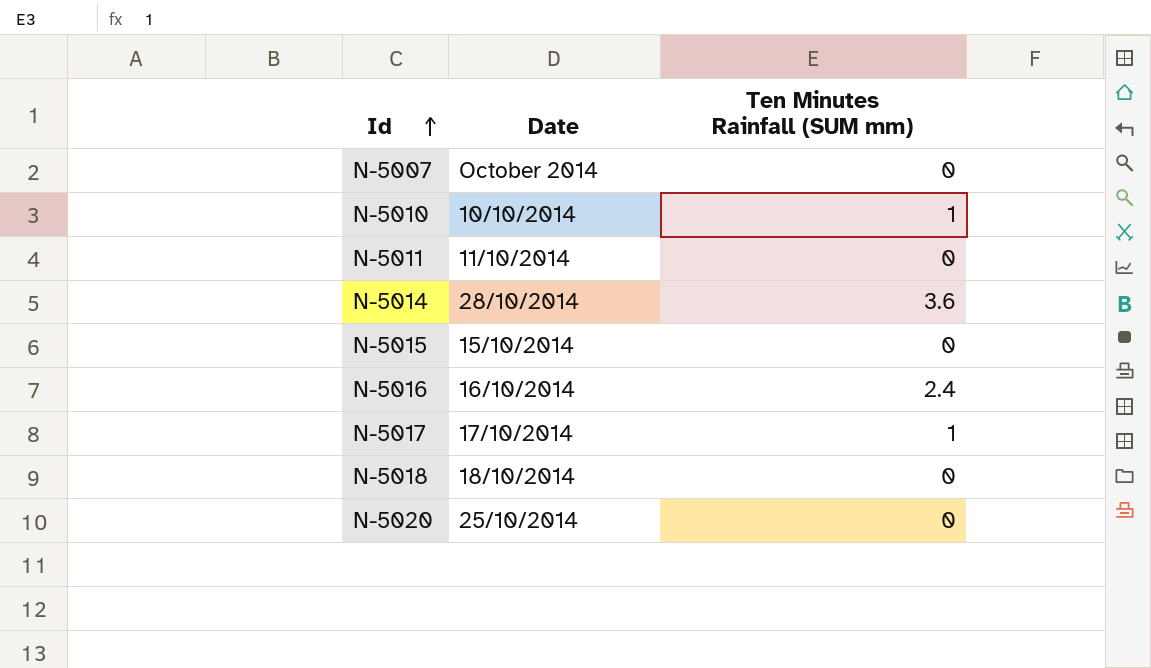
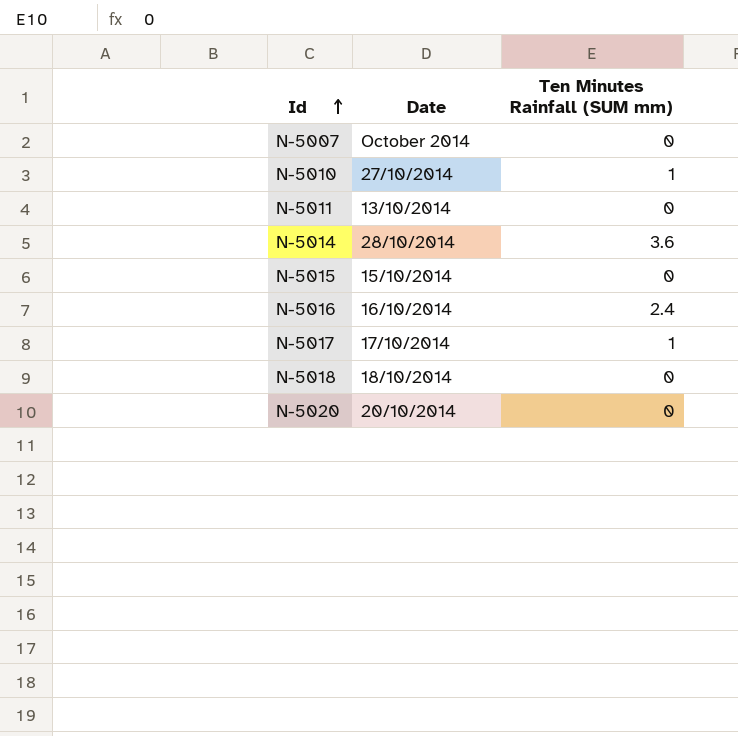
N-5010 | Date: 10/10/2014 -> 27/10/2014
N-5011 | Date: 11/10/2014 -> 13/10/2014
N-5020 | Date: 25/10/2014 -> 20/10/2014

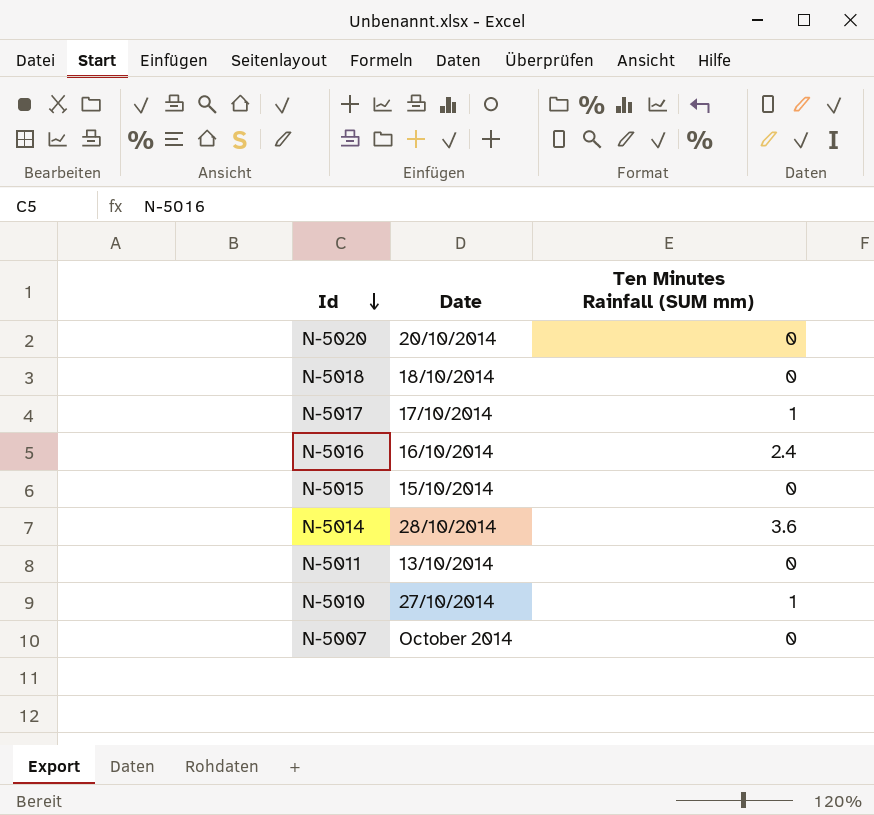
row order: Id ascending -> Id descending

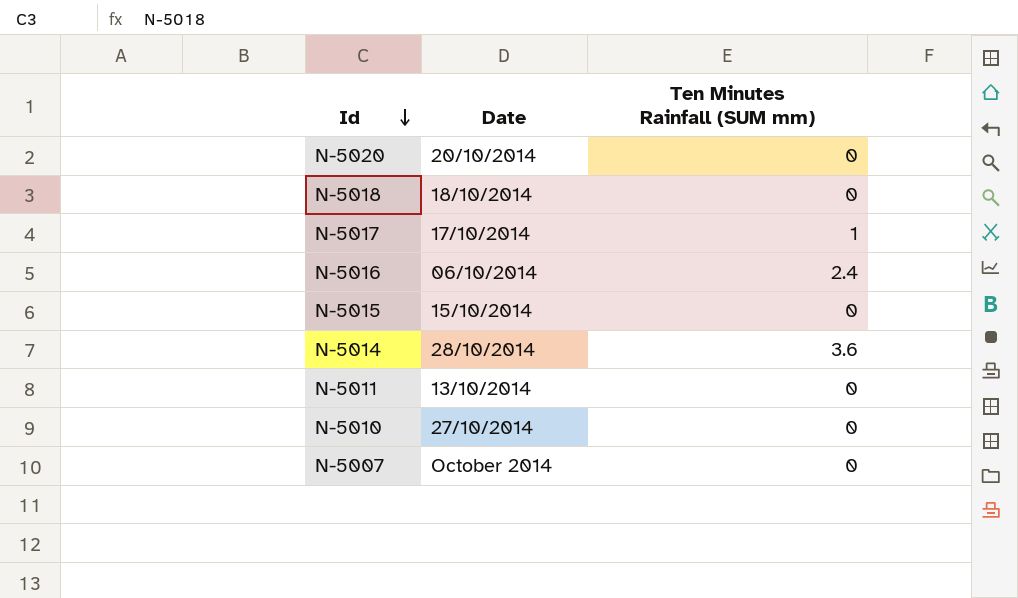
N-5016 | Date: 16/10/2014 -> 06/10/2014
N-5010 | Ten Minutes Rainfall (SUM mm): 1 -> 0

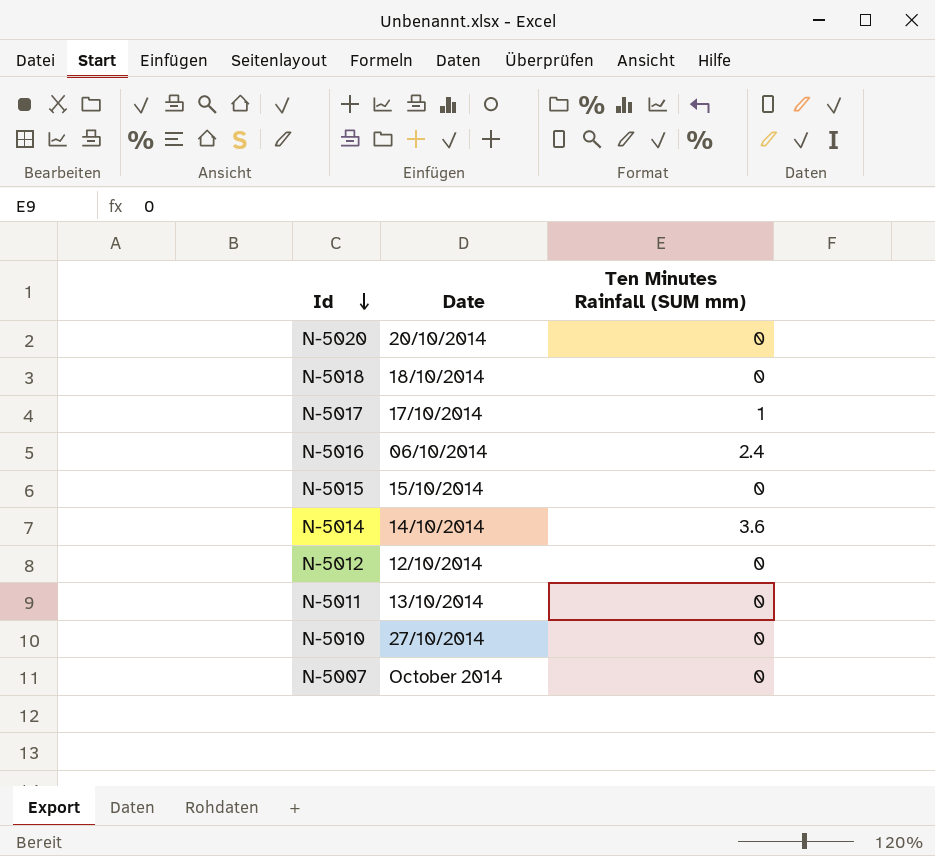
N-5014 | Date: 28/10/2014 -> 14/10/2014
row N-5012: none -> 12/10/2014 | 0

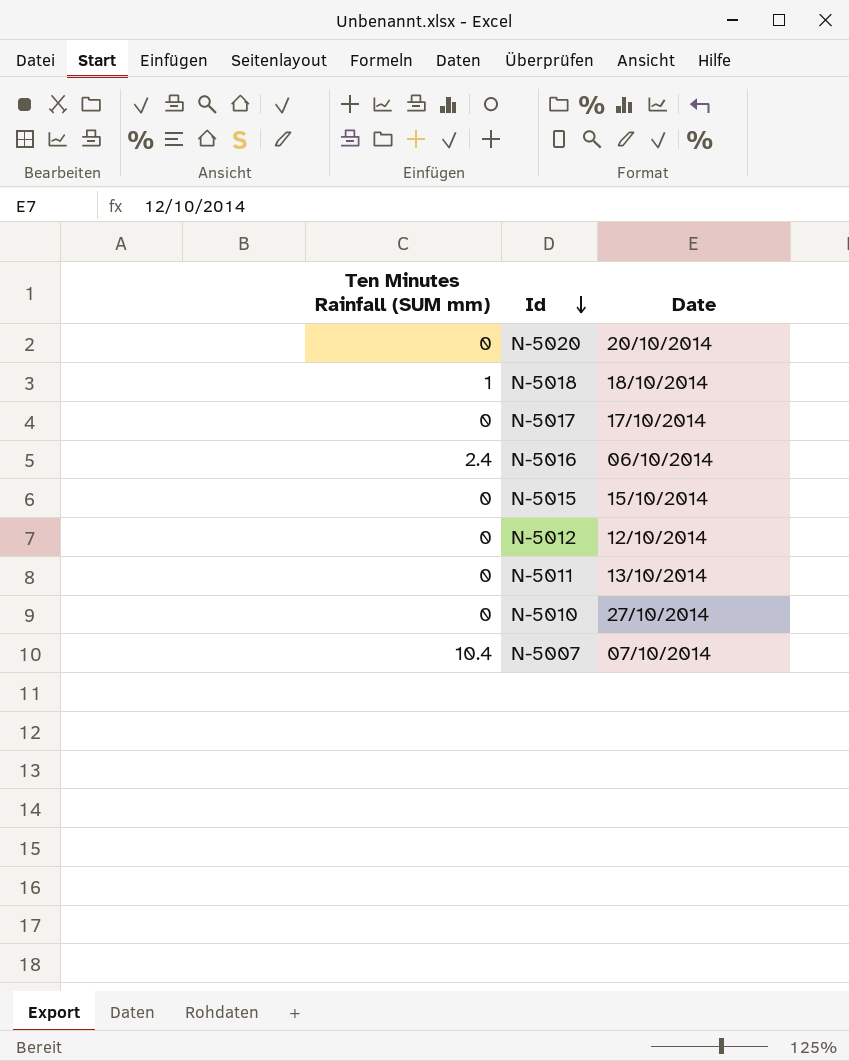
column Ten Minutes Rainfall (SUM mm) | position: 3 -> 1
row N-5014: 14/10/2014 | 3.6 -> none
N-5018 | Ten Minutes Rainfall (SUM mm): 0 -> 1
N-5017 | Ten Minutes Rainfall (SUM mm): 1 -> 0
N-5007 | Ten Minutes Rainfall (SUM mm): 0 -> 10.4
N-5007 | Date: October 2014 -> 07/10/2014

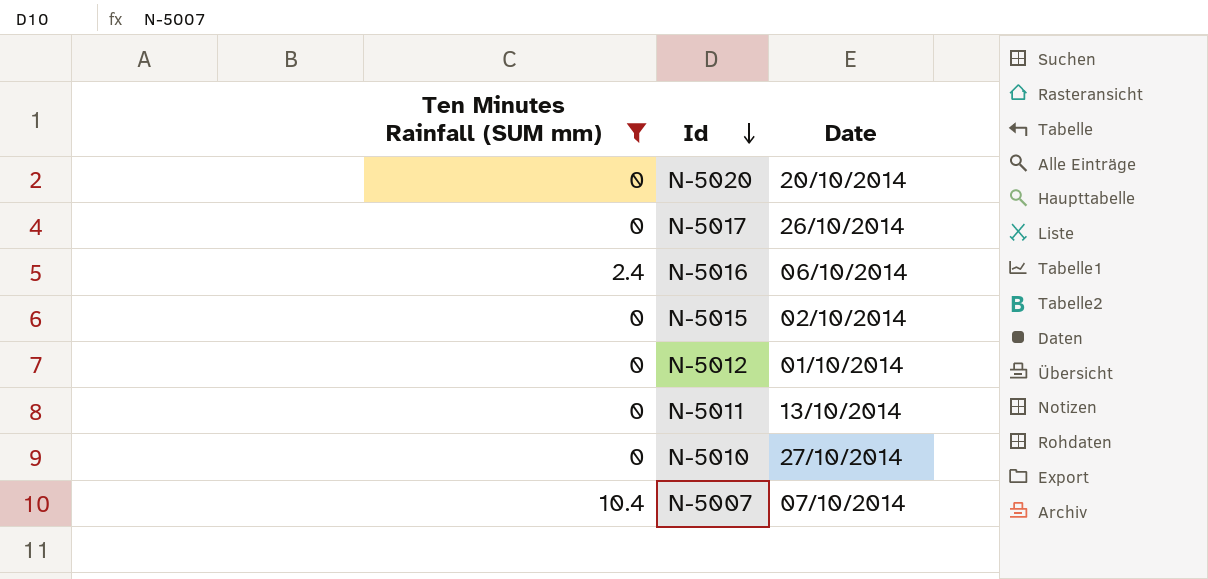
filter: none -> Ten Minutes Rainfall (SUM mm) != 1
N-5017 | Date: 17/10/2014 -> 26/10/2014
N-5015 | Date: 15/10/2014 -> 02/10/2014
N-5012 | Date: 12/10/2014 -> 01/10/2014

